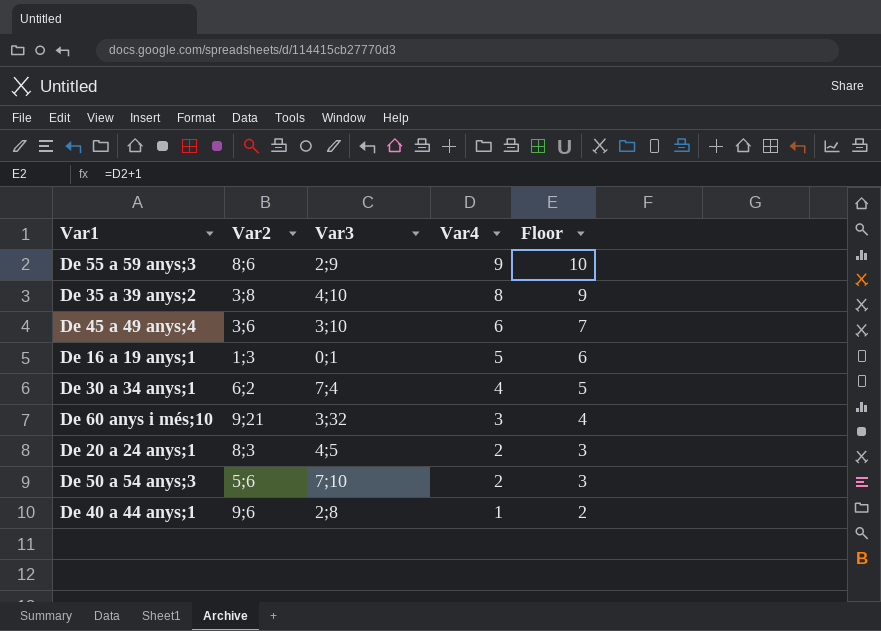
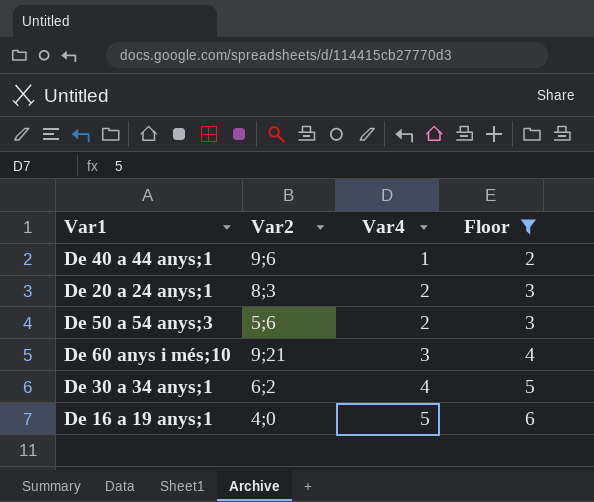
filter: none -> Floor <= 6
row order: Var4 descending -> Var4 ascending
column Var3 | position: 3 -> none
De 16 a 19 anys;1 | Var2: 1;3 -> 4;0

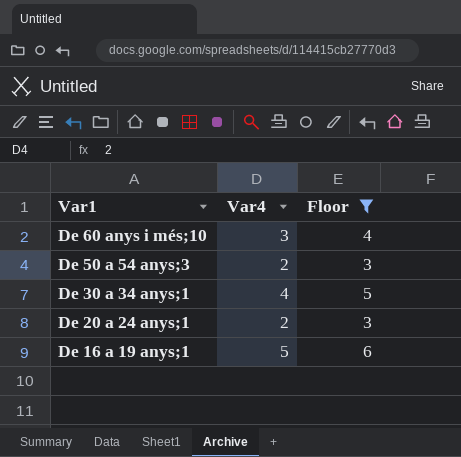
row order: Var4 ascending -> Var1 descending
column Var2 | position: 2 -> none
row De 40 a 44 anys;1: 9;6 | 1 | 2 -> none

